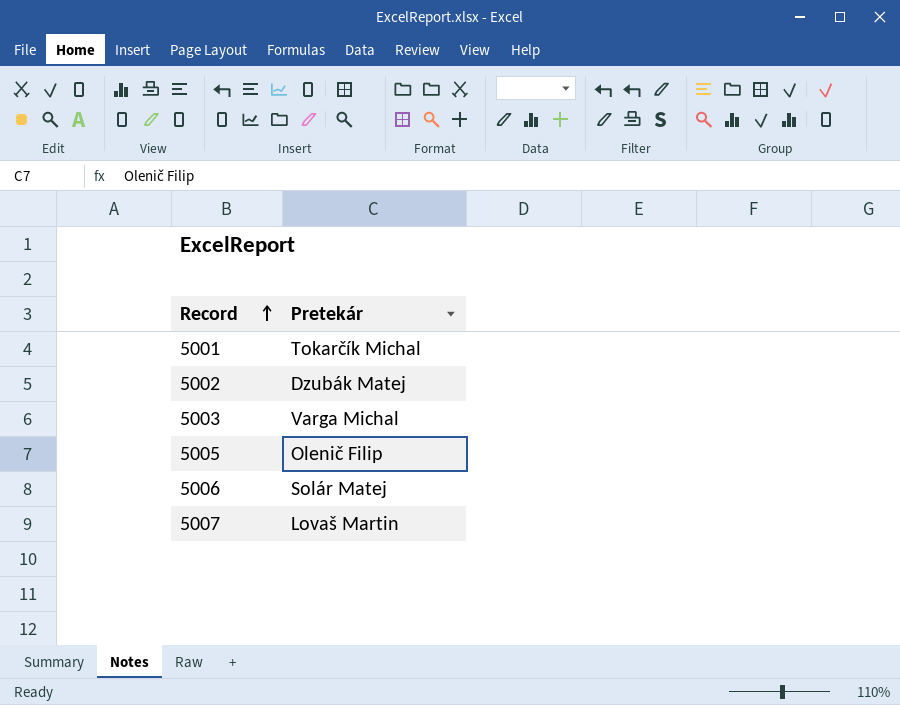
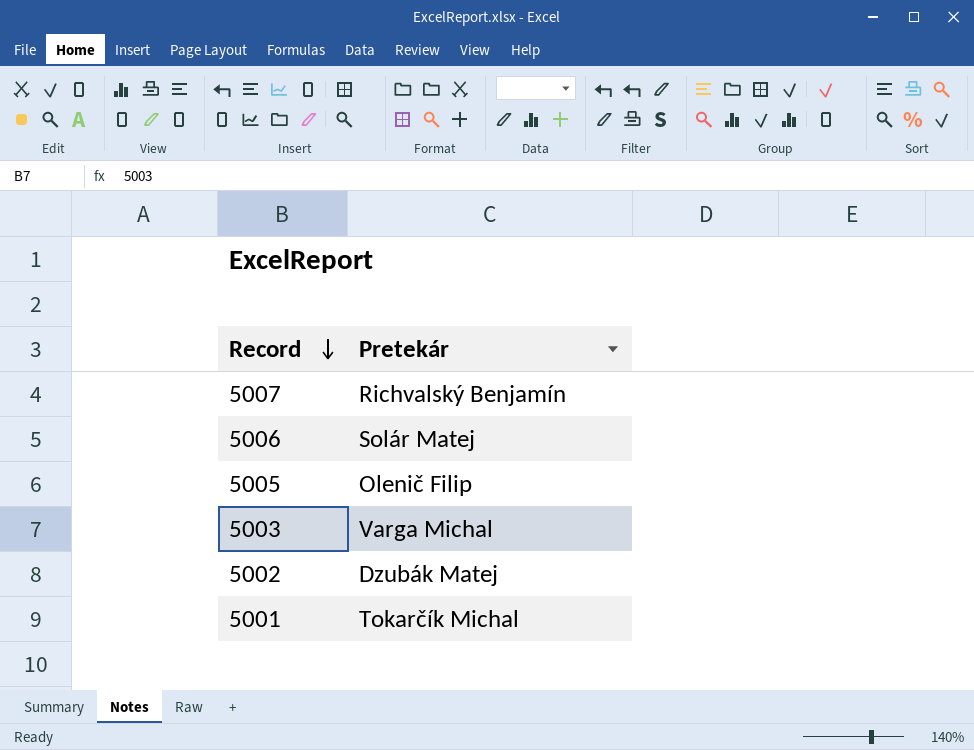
row order: Record ascending -> Record descending
5007 | Pretekár: Lovaš Martin -> Richvalský Benjamín

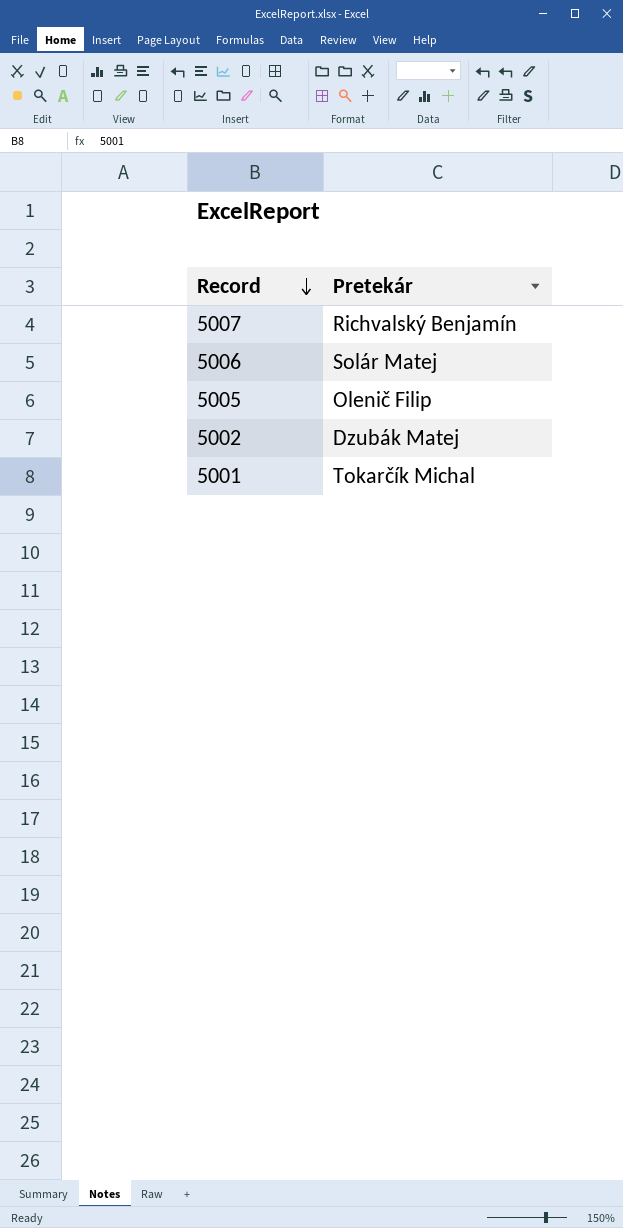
row 5003: Varga Michal -> none

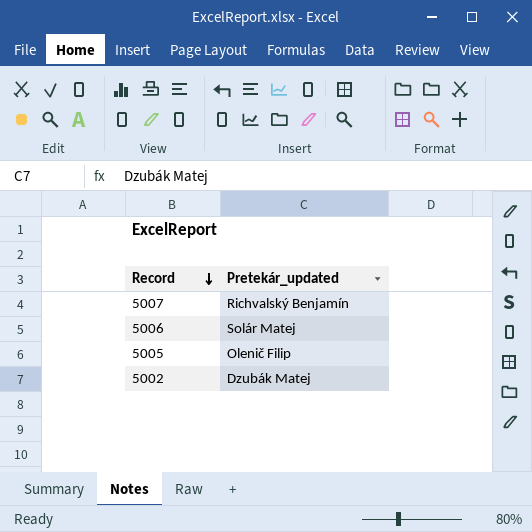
column name: Pretekár -> Pretekár_updated
row 5001: Tokarčík Michal -> none

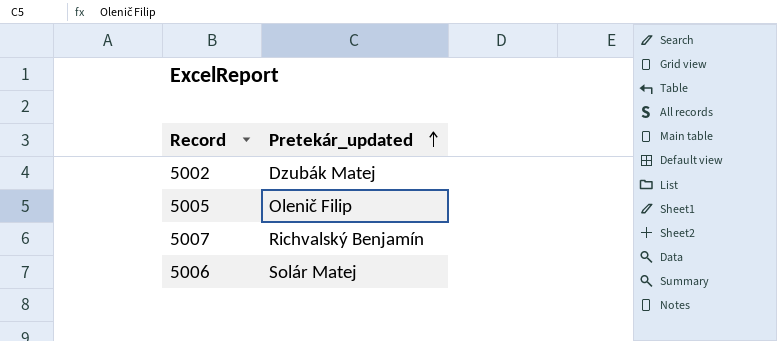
row order: Record descending -> Pretekár_updated ascending

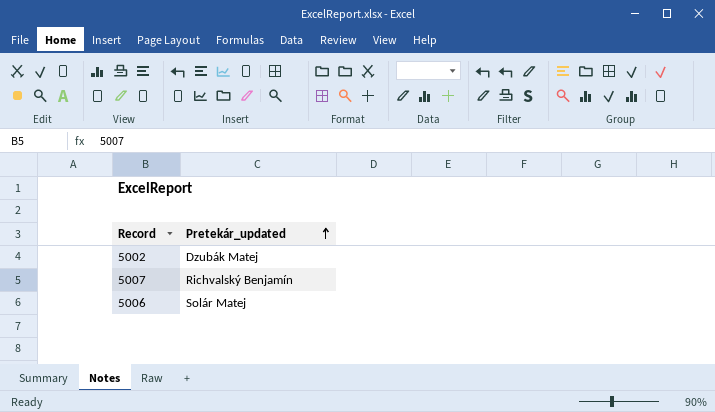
row 5005: Olenič Filip -> none

